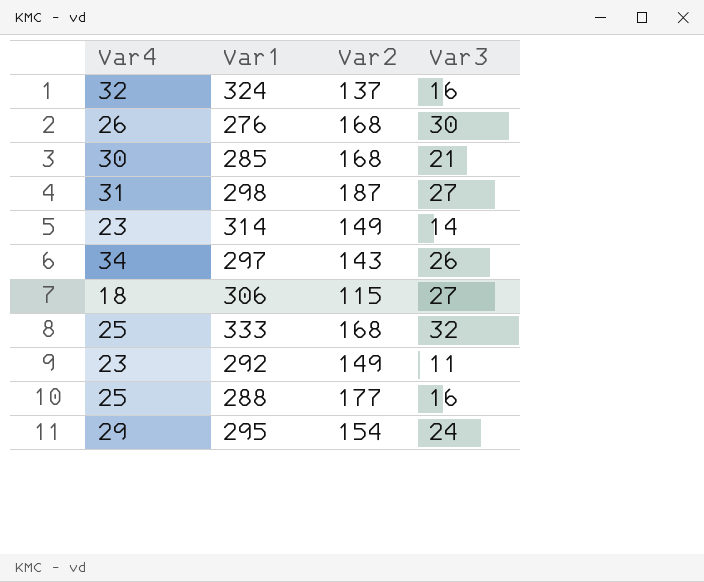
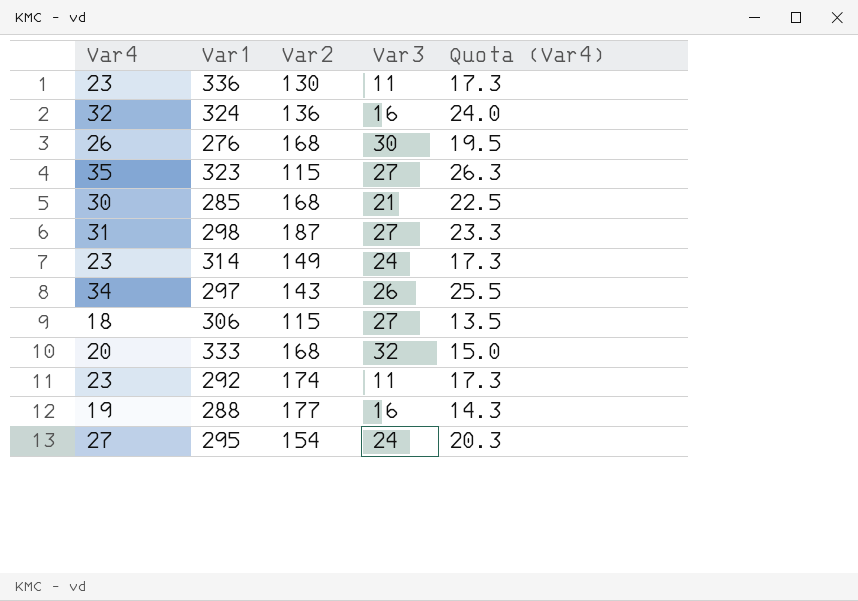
column Quota (Var4) | formula: none -> [Var4] * 0.75
row 336: none -> 23 | 130 | 11 | 17.3
324 | Var2: 137 -> 136
row 323: none -> 35 | 115 | 27 | 26.3
314 | Var3: 14 -> 24
333 | Var4: 25 -> 20
292 | Var2: 149 -> 174
288 | Var4: 25 -> 19
295 | Var4: 29 -> 27

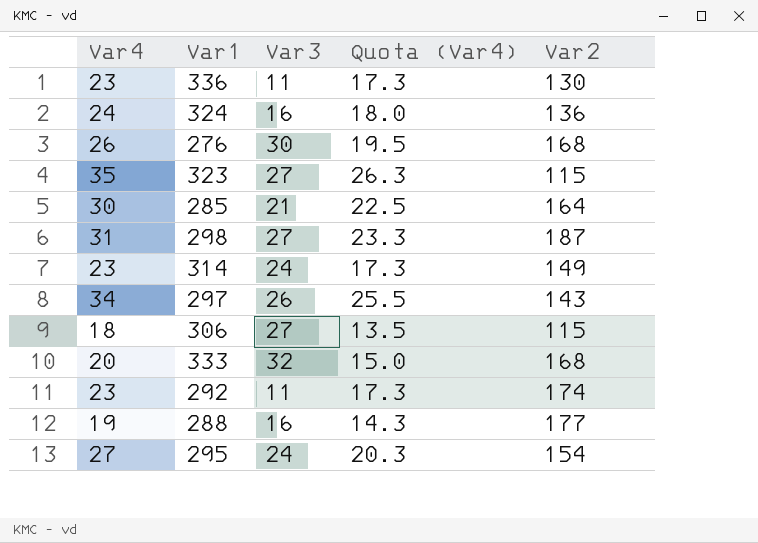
column Var2 | position: 3 -> 5
324 | Var4: 32 -> 24
324 | Quota (Var4): 24.0 -> 18.0
285 | Var2: 168 -> 164

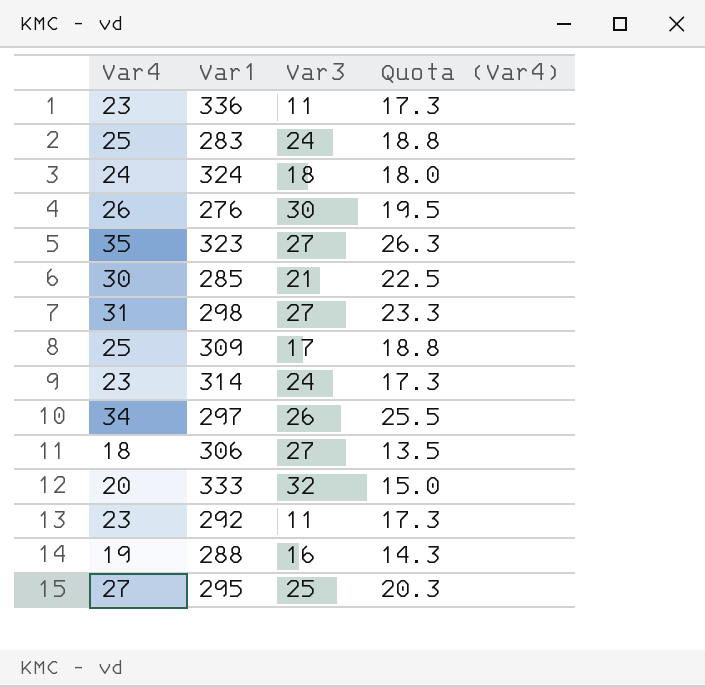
column Var2 | position: 5 -> none
row 283: none -> 25 | 24 | 18.8
324 | Var3: 16 -> 18
row 309: none -> 25 | 17 | 18.8
295 | Var3: 24 -> 25

